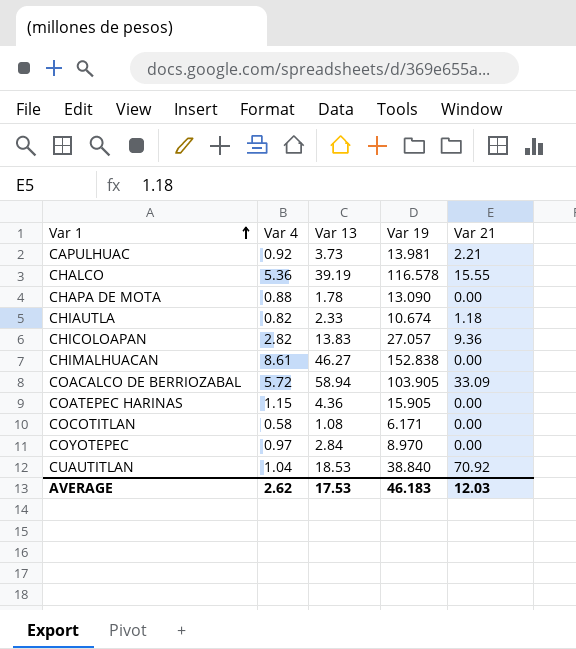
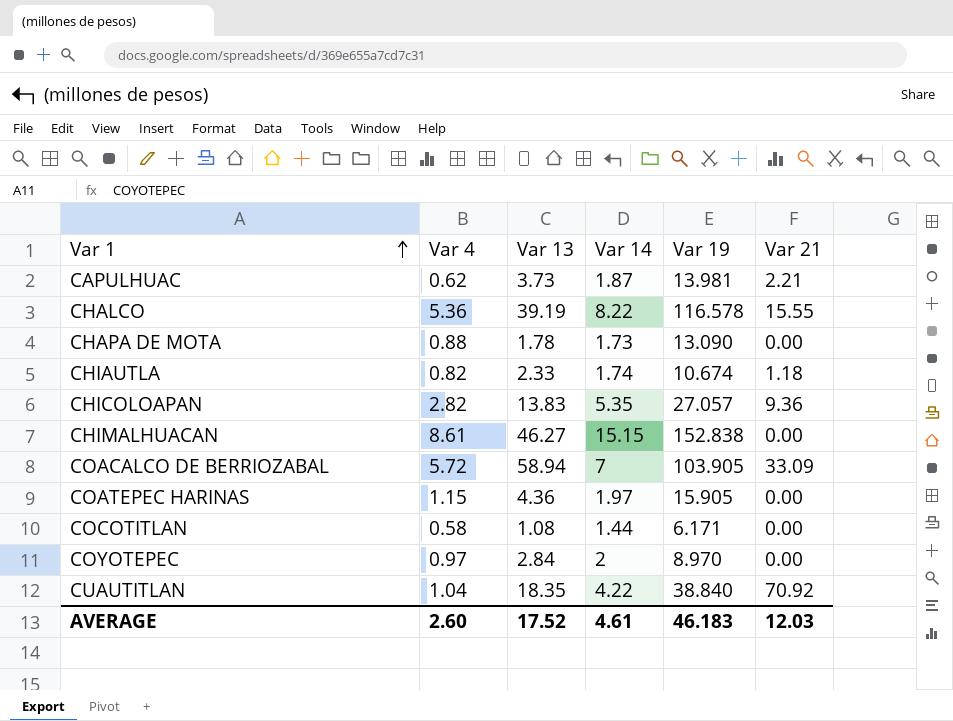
column Var 14 | position: none -> 4
CAPULHUAC | Var 4: 0.92 -> 0.62
CUAUTITLAN | Var 13: 18.53 -> 18.35
AVERAGE | Var 4: 2.62 -> 2.60
AVERAGE | Var 13: 17.53 -> 17.52

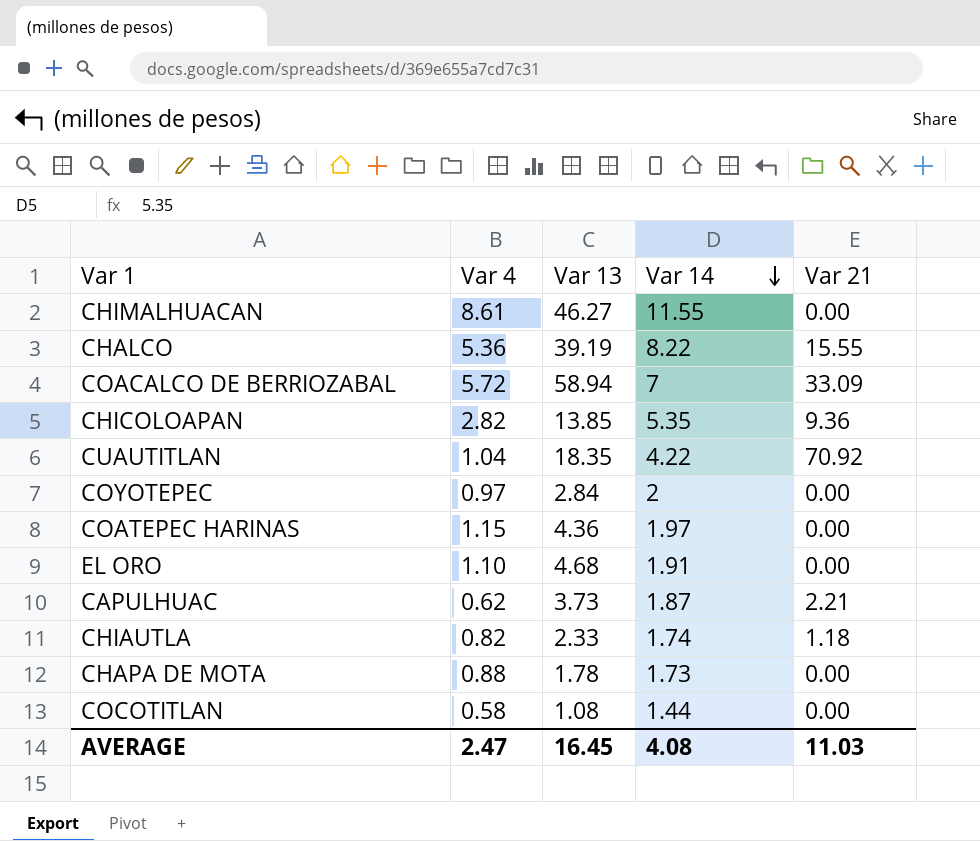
row order: Var 1 ascending -> Var 14 descending
column Var 19 | position: 5 -> none
CHIMALHUACAN | Var 14: 15.15 -> 11.55
CHICOLOAPAN | Var 13: 13.83 -> 13.85
row EL ORO: none -> 1.10 | 4.68 | 1.91 | 0.00
AVERAGE | Var 4: 2.60 -> 2.47
AVERAGE | Var 13: 17.52 -> 16.45
AVERAGE | Var 14: 4.61 -> 4.08
AVERAGE | Var 21: 12.03 -> 11.03

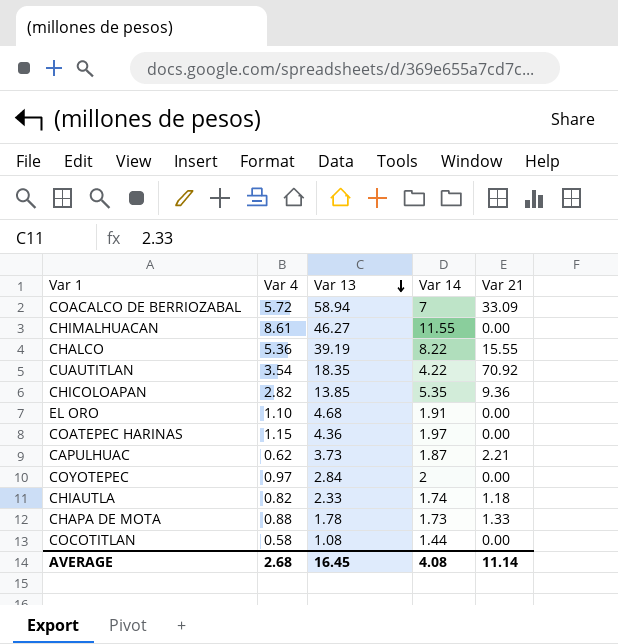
row order: Var 14 descending -> Var 13 descending
CUAUTITLAN | Var 4: 1.04 -> 3.54
CHAPA DE MOTA | Var 21: 0.00 -> 1.33
AVERAGE | Var 4: 2.47 -> 2.68
AVERAGE | Var 21: 11.03 -> 11.14

